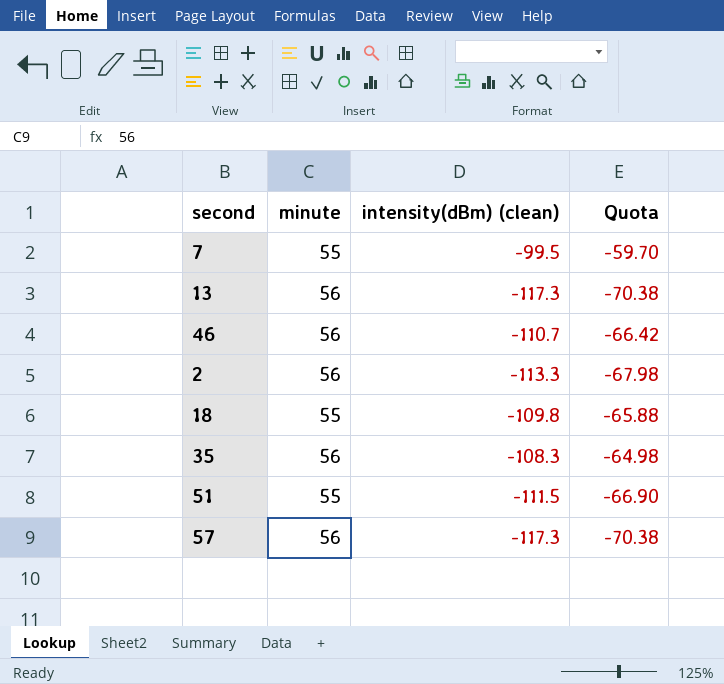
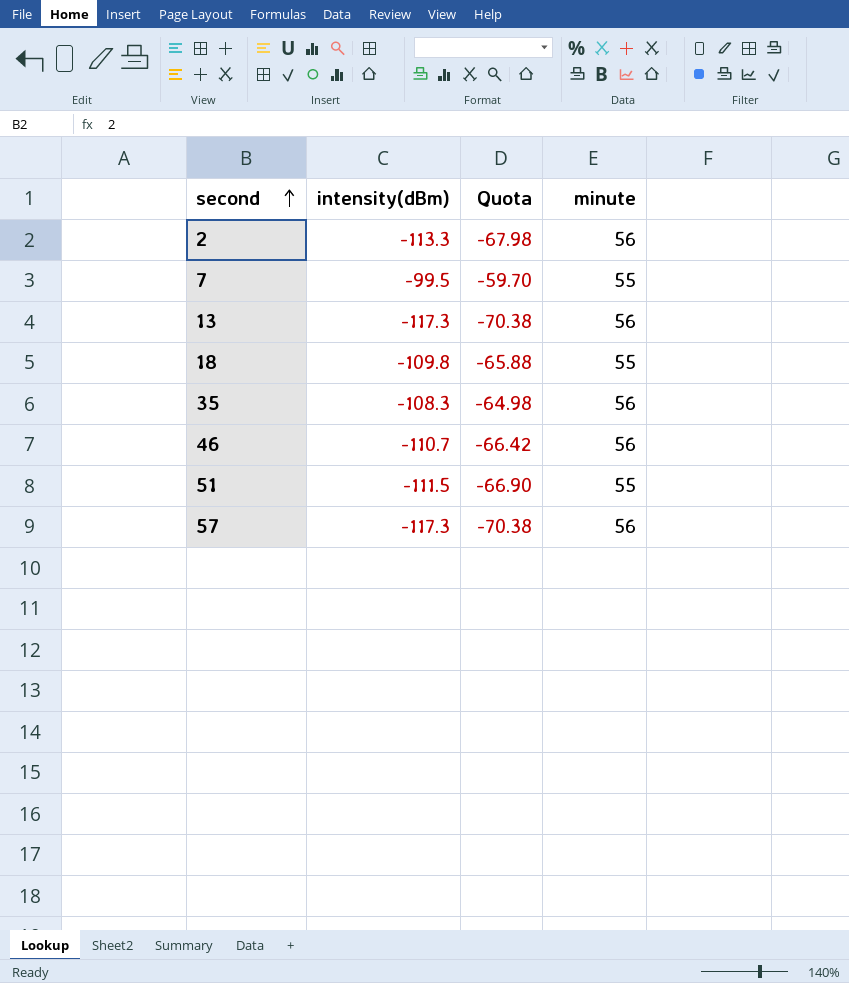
row order: none -> second ascending
column name: intensity(dBm) (clean) -> intensity(dBm)
column minute | position: 2 -> 4

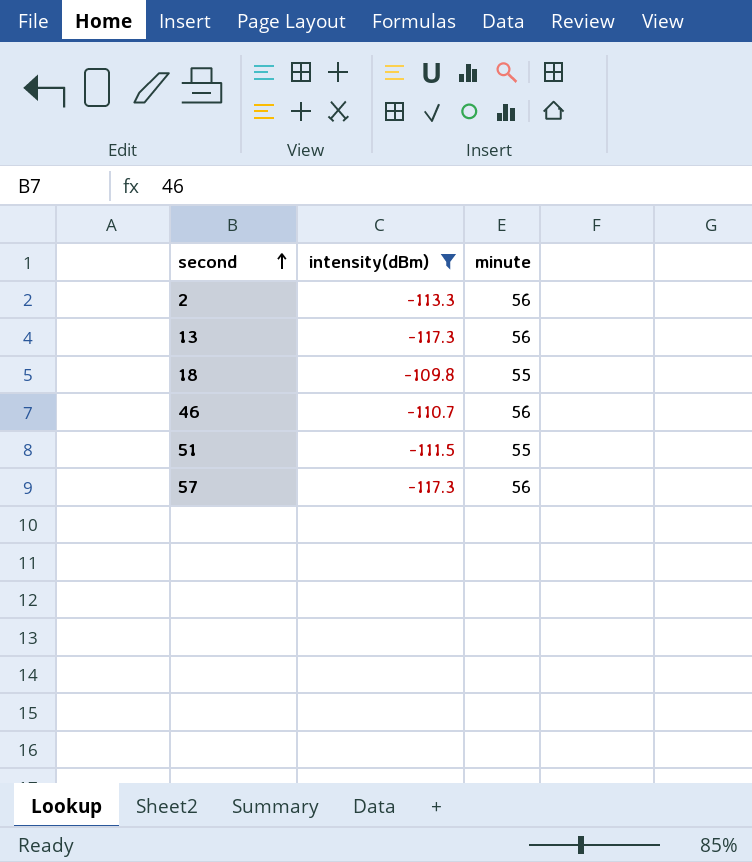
filter: none -> intensity(dBm) <= -109.8
column Quota | formula: [intensity(dBm)] * 0.6 -> none

